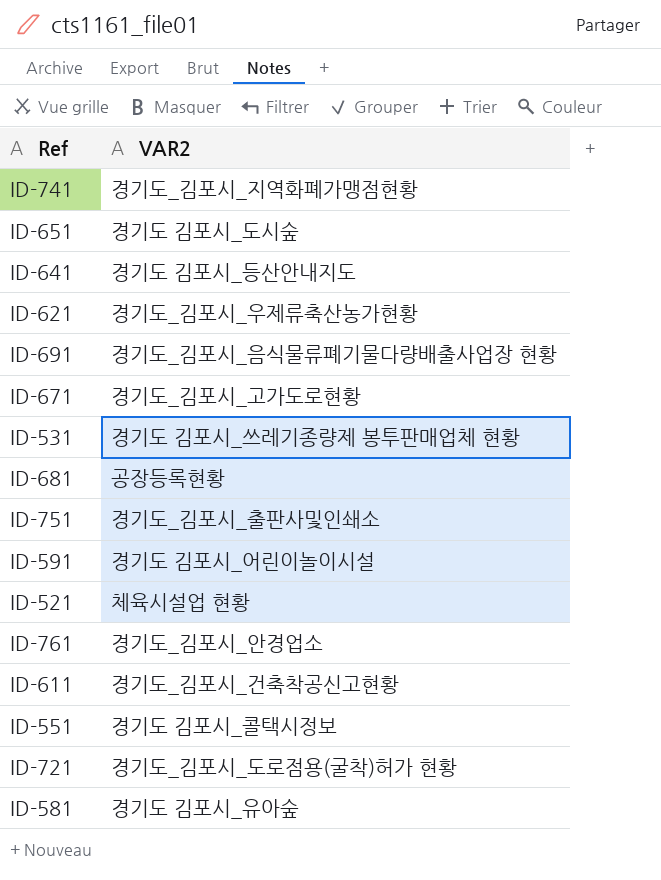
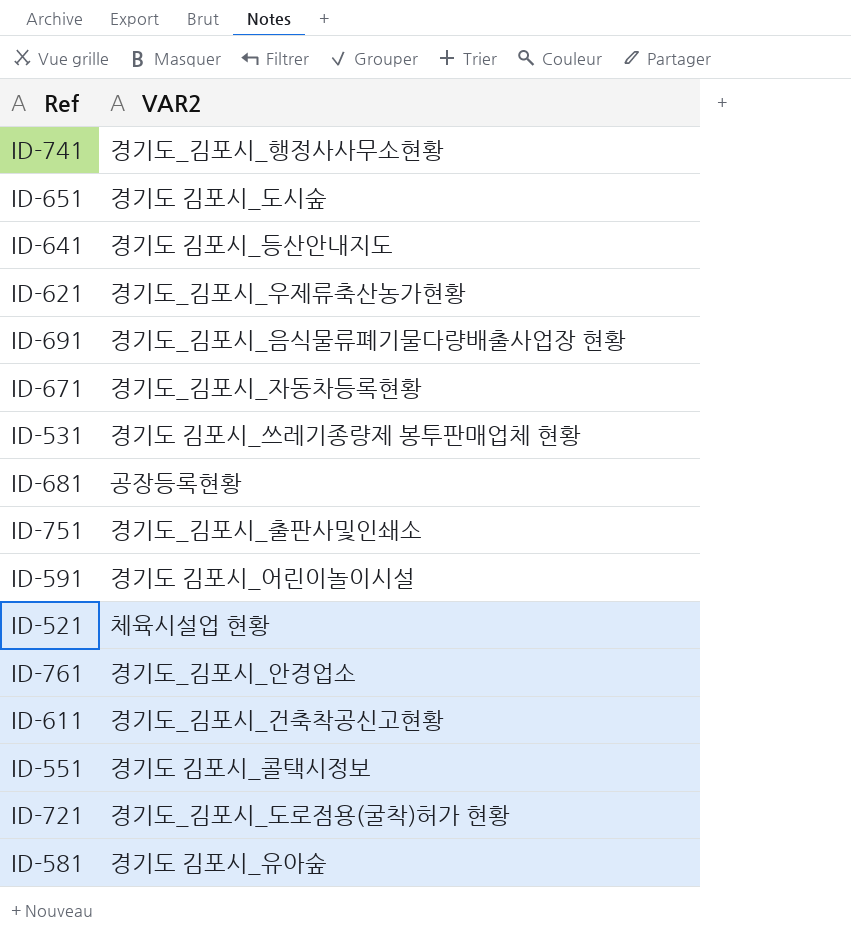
ID-741 | VAR2: 경기도_김포시_지역화폐가맹점현황 -> 경기도_김포시_행정사사무소현황
ID-671 | VAR2: 경기도_김포시_고가도로현황 -> 경기도_김포시_자동차등록현황

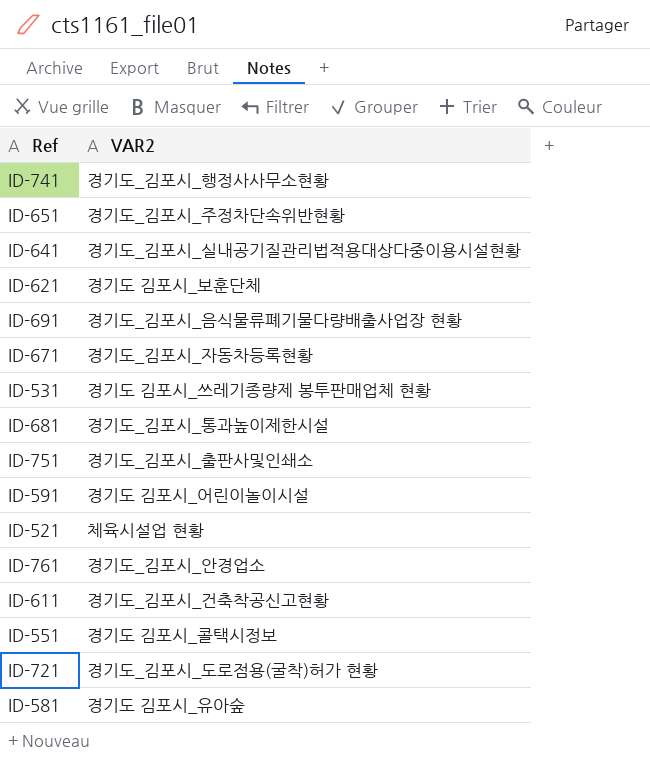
ID-651 | VAR2: 경기도 김포시_도시숲 -> 경기도_김포시_주정차단속위반현황
ID-641 | VAR2: 경기도 김포시_등산안내지도 -> 경기도_김포시_실내공기질관리법적용대상다중이용시설현황
ID-621 | VAR2: 경기도_김포시_우제류축산농가현황 -> 경기도 김포시_보훈단체
ID-681 | VAR2: 공장등록현황 -> 경기도_김포시_통과높이제한시설

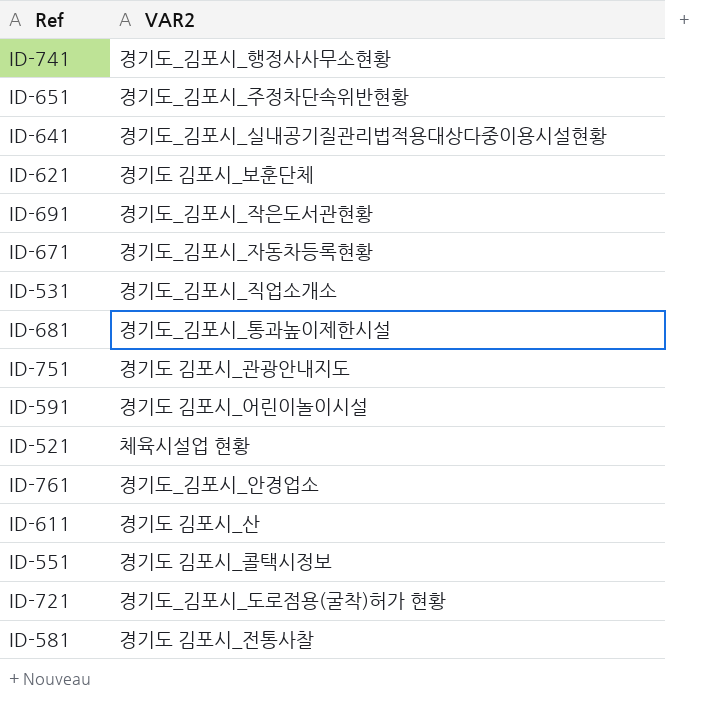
ID-691 | VAR2: 경기도_김포시_음식물류폐기물다량배출사업장 현황 -> 경기도_김포시_작은도서관현황
ID-531 | VAR2: 경기도 김포시_쓰레기종량제 봉투판매업체 현황 -> 경기도_김포시_직업소개소
ID-751 | VAR2: 경기도_김포시_출판사및인쇄소 -> 경기도 김포시_관광안내지도
ID-611 | VAR2: 경기도_김포시_건축착공신고현황 -> 경기도 김포시_산
ID-581 | VAR2: 경기도 김포시_유아숲 -> 경기도 김포시_전통사찰

